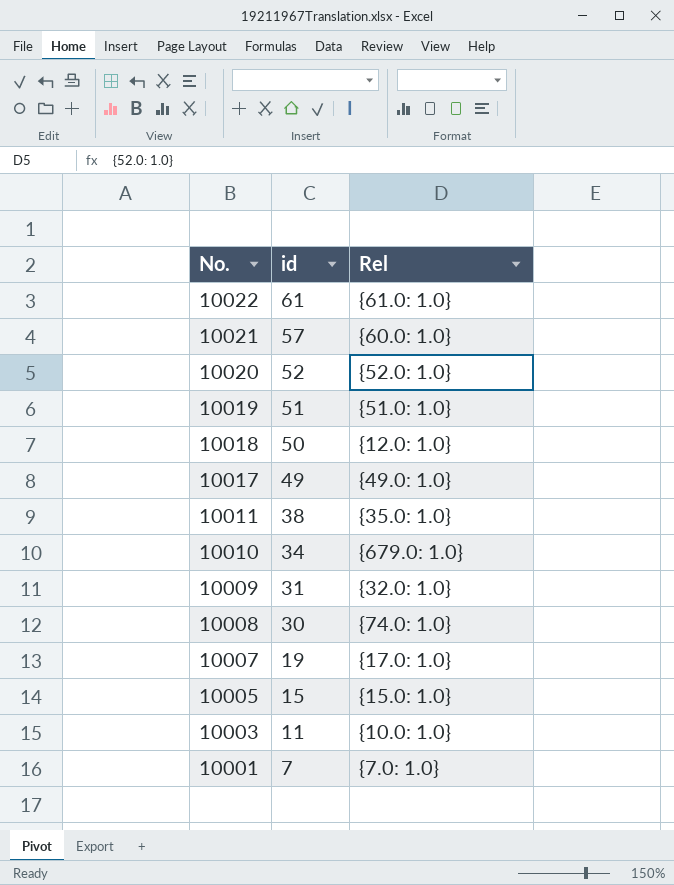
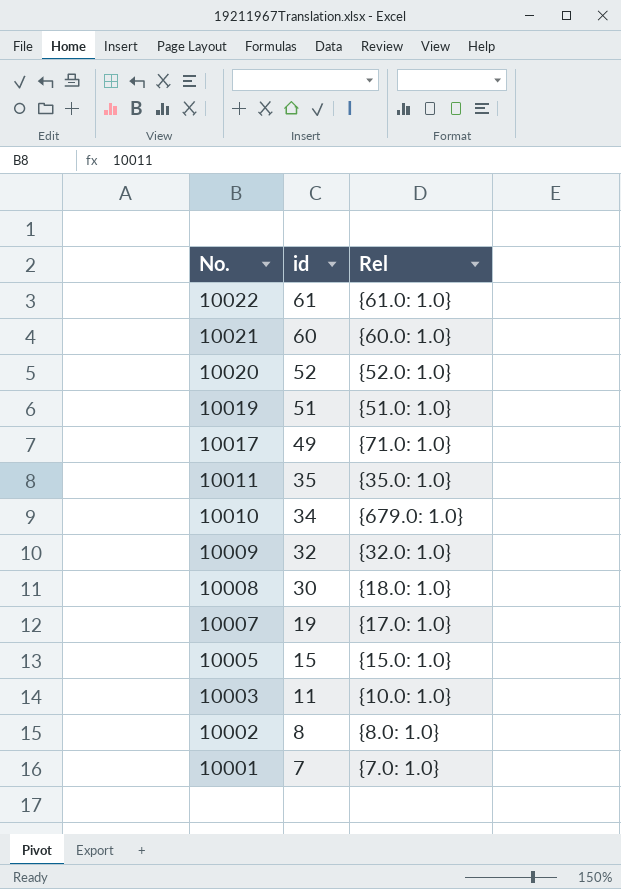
row 10018: 50 | {12.0: 1.0} -> none
10021 | id: 57 -> 60
10017 | Rel: {49.0: 1.0} -> {71.0: 1.0}
10011 | id: 38 -> 35
10009 | id: 31 -> 32
10008 | Rel: {74.0: 1.0} -> {18.0: 1.0}
row 10002: none -> 8 | {8.0: 1.0}

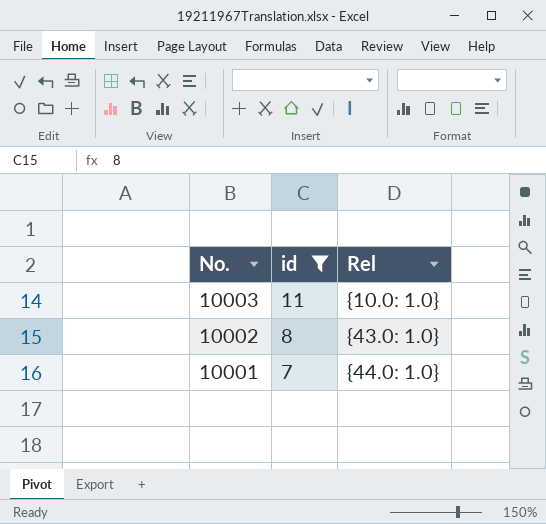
filter: none -> id <= 11
10002 | Rel: {8.0: 1.0} -> {43.0: 1.0}
10001 | Rel: {7.0: 1.0} -> {44.0: 1.0}

